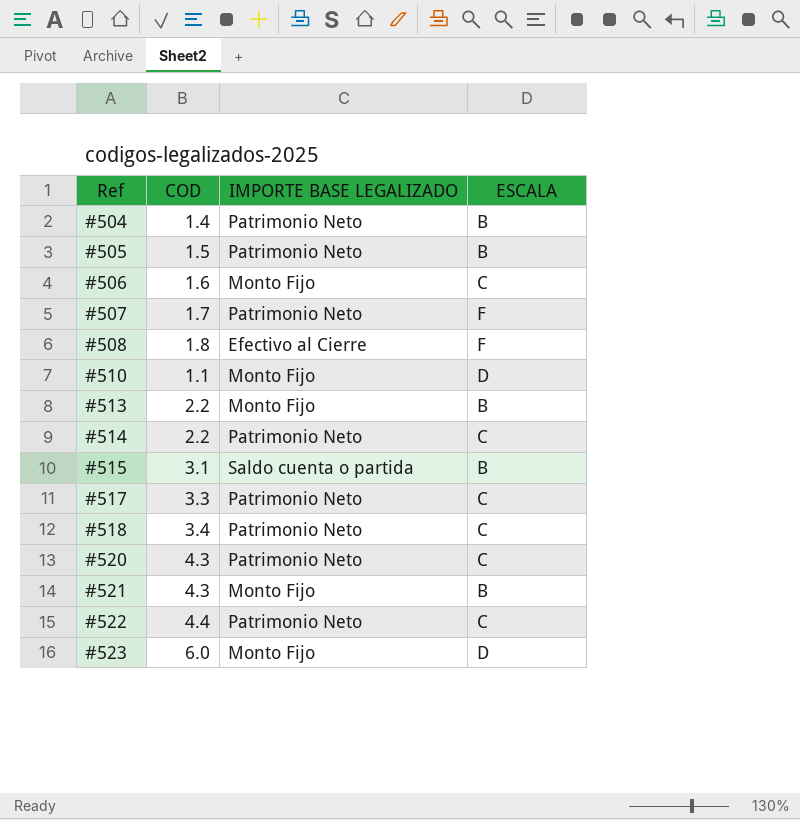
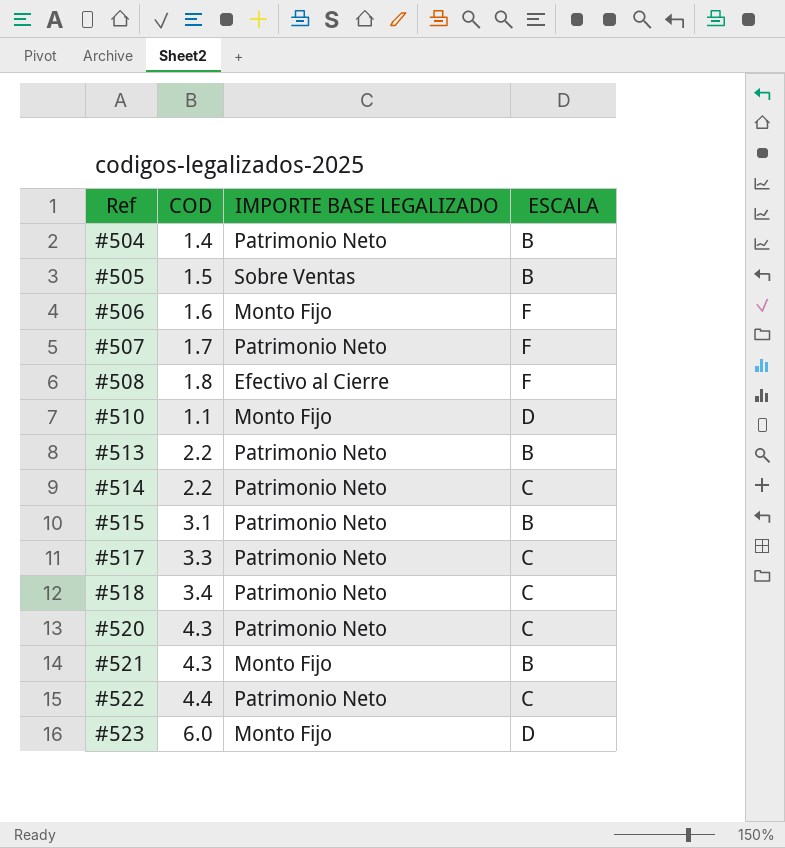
#505 | IMPORTE BASE LEGALIZADO: Patrimonio Neto -> Sobre Ventas
#506 | ESCALA: C -> F
#513 | IMPORTE BASE LEGALIZADO: Monto Fijo -> Patrimonio Neto
#515 | IMPORTE BASE LEGALIZADO: Saldo cuenta o partida -> Patrimonio Neto

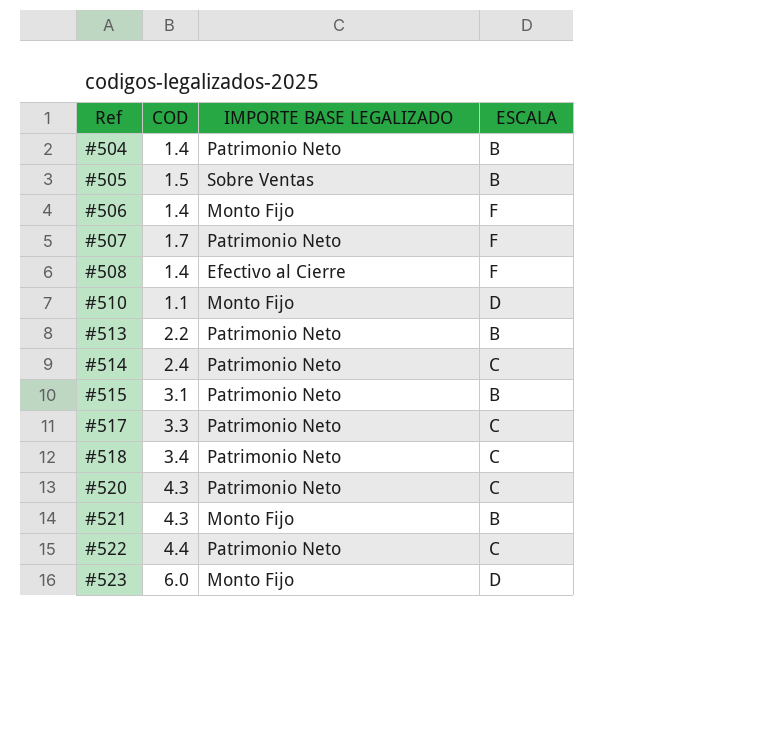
#506 | COD: 1.6 -> 1.4
#508 | COD: 1.8 -> 1.4
#514 | COD: 2.2 -> 2.4

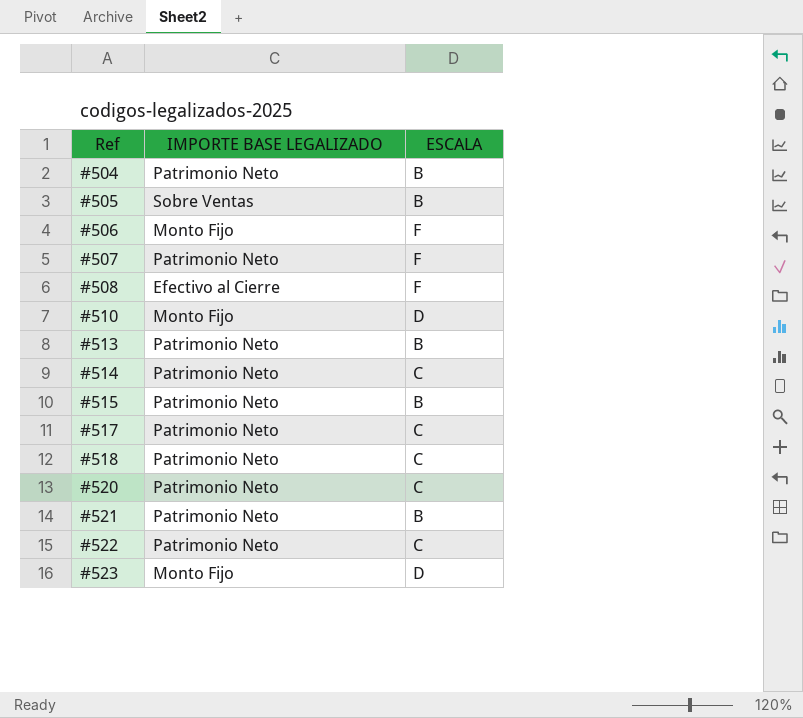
column COD | position: 2 -> none
#521 | IMPORTE BASE LEGALIZADO: Monto Fijo -> Patrimonio Neto

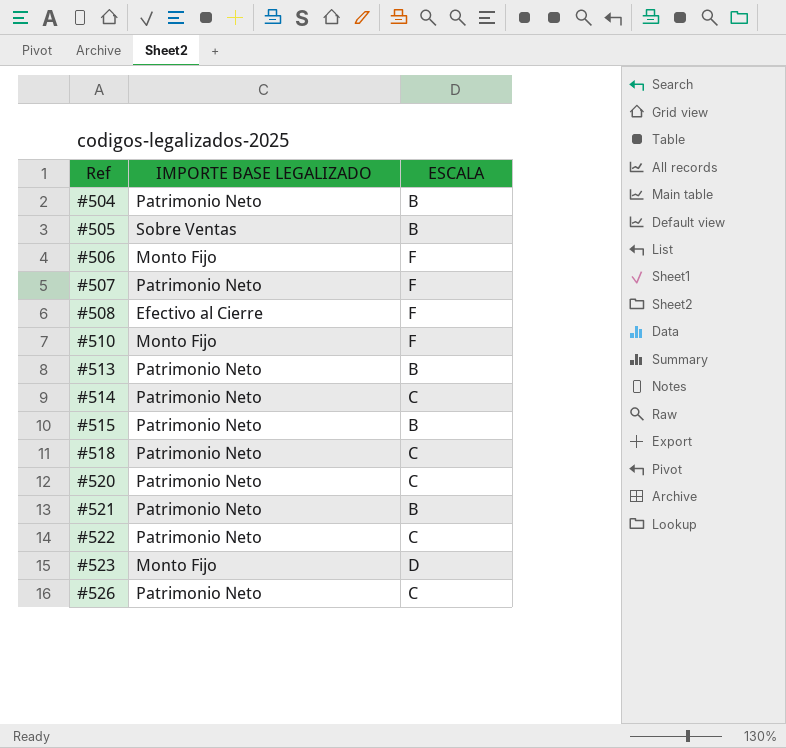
row #517: Patrimonio Neto | C -> none
#510 | ESCALA: D -> F
row #526: none -> Patrimonio Neto | C

